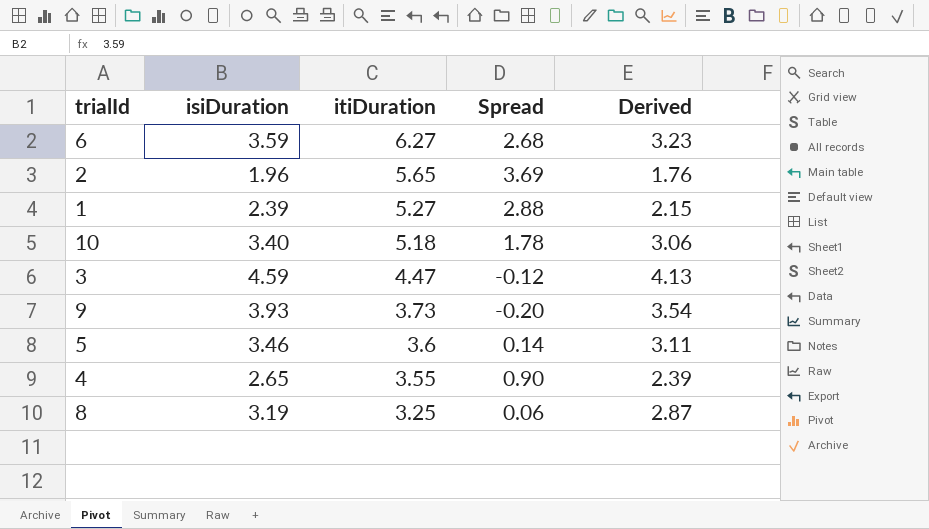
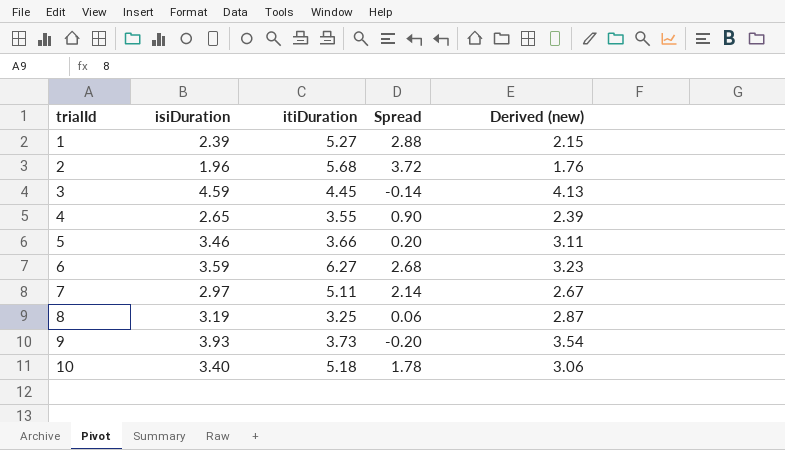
row order: itiDuration descending -> trialId ascending
column name: Derived -> Derived (new)
2 | itiDuration: 5.65 -> 5.68
2 | Spread: 3.69 -> 3.72
3 | itiDuration: 4.47 -> 4.45
3 | Spread: -0.12 -> -0.14
5 | itiDuration: 3.6 -> 3.66
5 | Spread: 0.14 -> 0.20
row 7: none -> 2.97 | 5.11 | 2.14 | 2.67

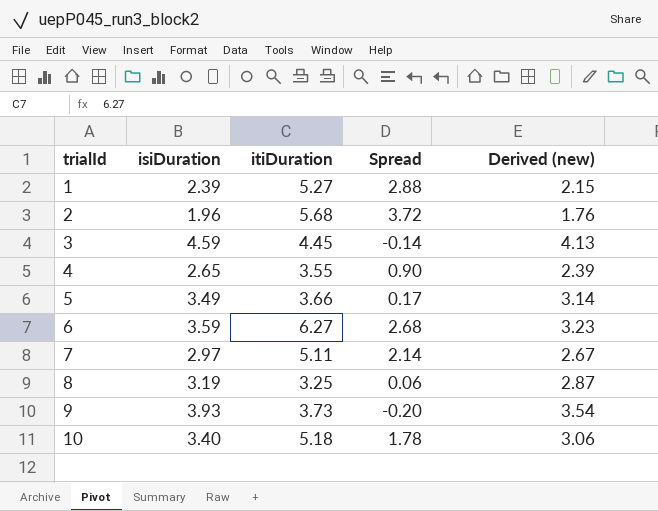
5 | isiDuration: 3.46 -> 3.49
5 | Spread: 0.20 -> 0.17
5 | Derived (new): 3.11 -> 3.14

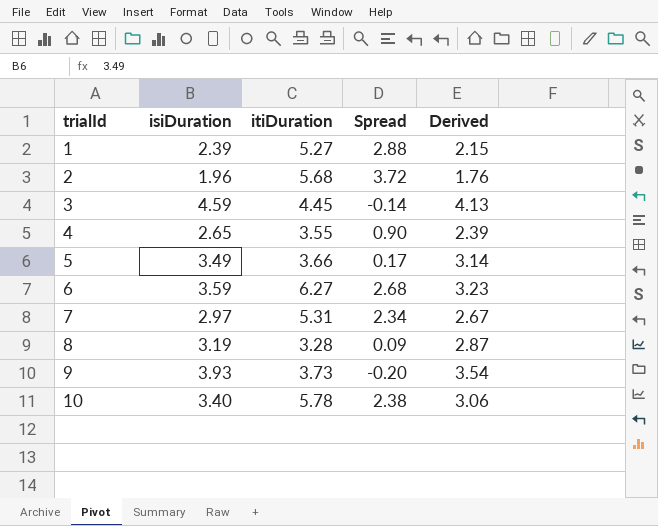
column name: Derived (new) -> Derived
7 | itiDuration: 5.11 -> 5.31
7 | Spread: 2.14 -> 2.34
8 | itiDuration: 3.25 -> 3.28
8 | Spread: 0.06 -> 0.09
10 | itiDuration: 5.18 -> 5.78
10 | Spread: 1.78 -> 2.38

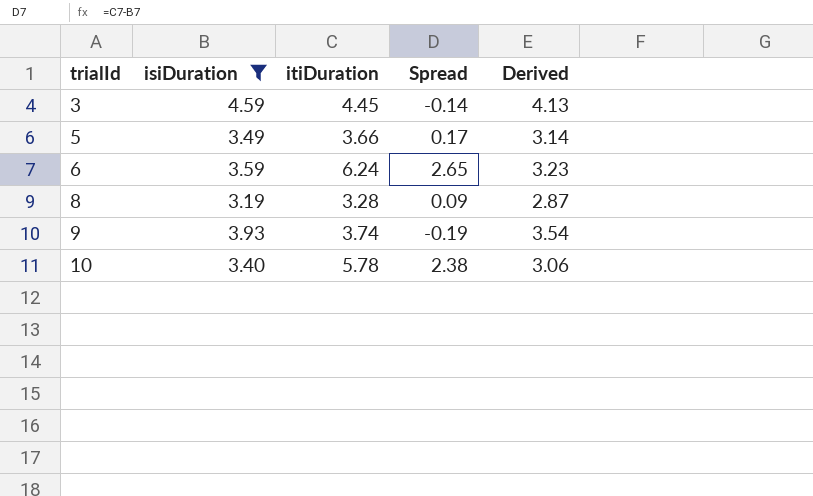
filter: none -> isiDuration >= 3.19
6 | itiDuration: 6.27 -> 6.24
6 | Spread: 2.68 -> 2.65
9 | itiDuration: 3.73 -> 3.74
9 | Spread: -0.20 -> -0.19

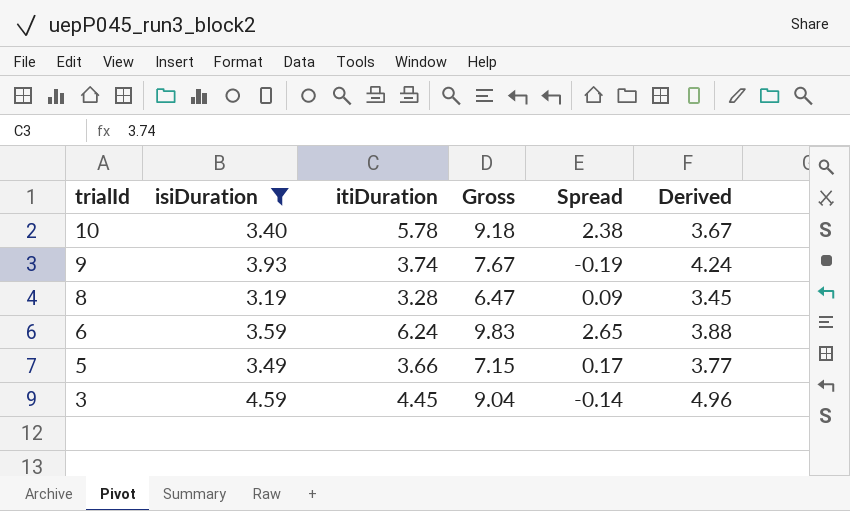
row order: trialId ascending -> trialId descending
column Gross | formula: none -> [isiDuration] + [itiDuration]
column Derived | formula: [isiDuration] * 0.9 -> [isiDuration] * 1.08

